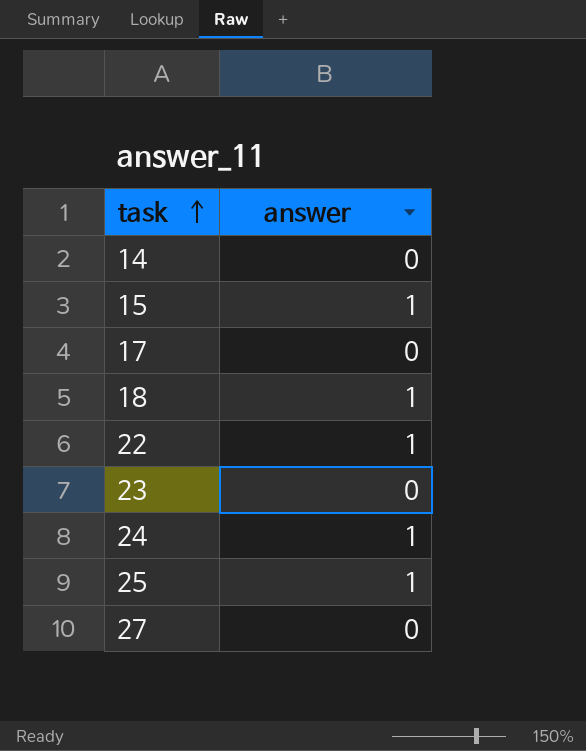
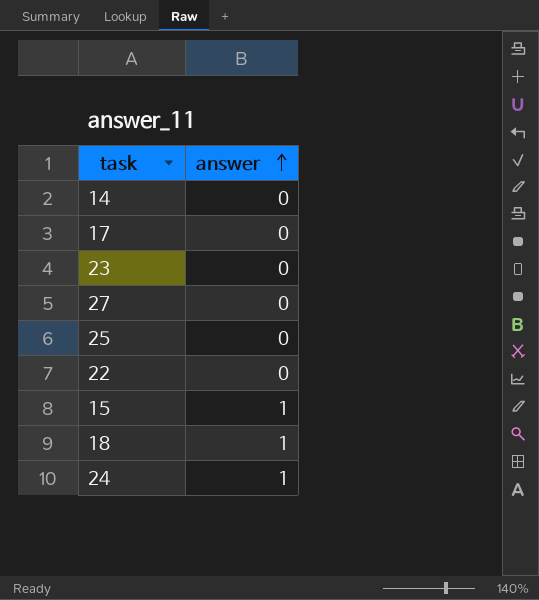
row order: task ascending -> answer ascending
25 | answer: 1 -> 0
22 | answer: 1 -> 0

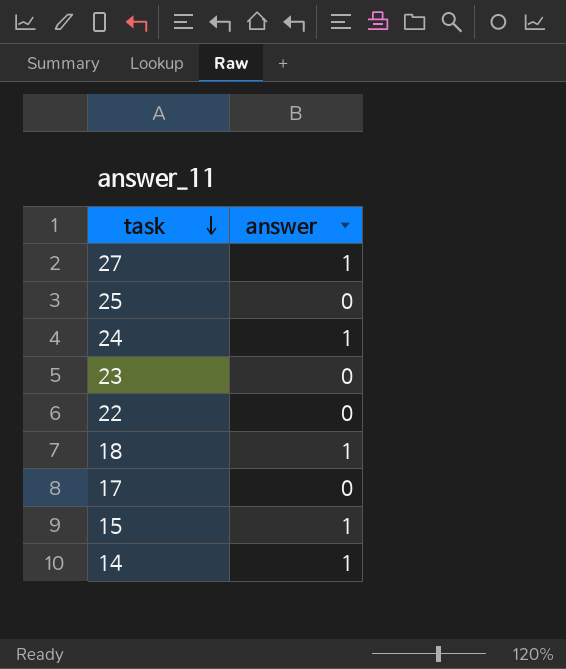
row order: answer ascending -> task descending
27 | answer: 0 -> 1
14 | answer: 0 -> 1

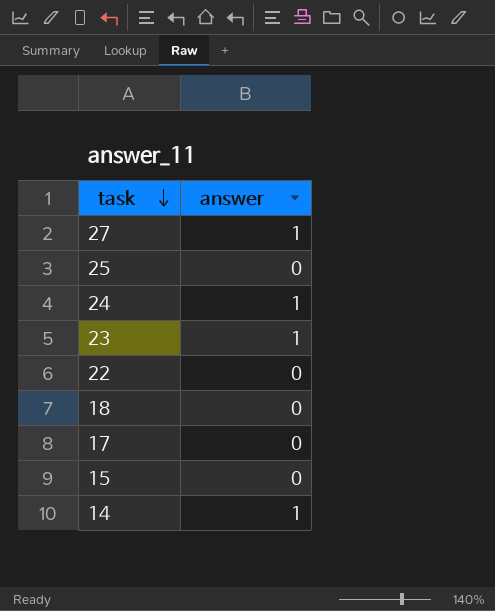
23 | answer: 0 -> 1
18 | answer: 1 -> 0
15 | answer: 1 -> 0

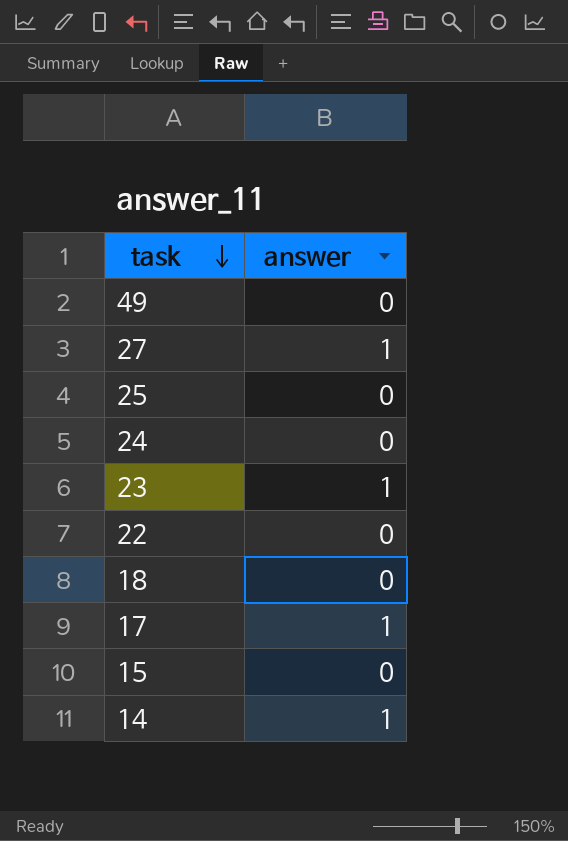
row 49: none -> 0
24 | answer: 1 -> 0
17 | answer: 0 -> 1

